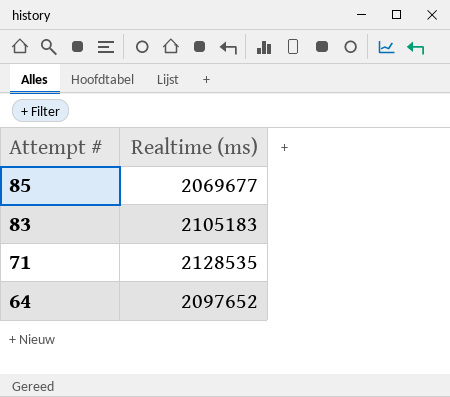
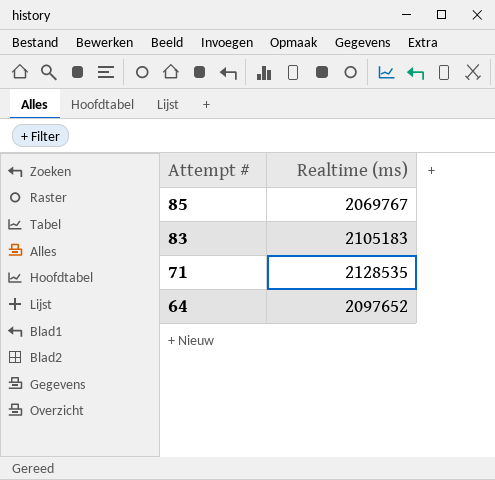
85 | Realtime (ms): 2069677 -> 2069767

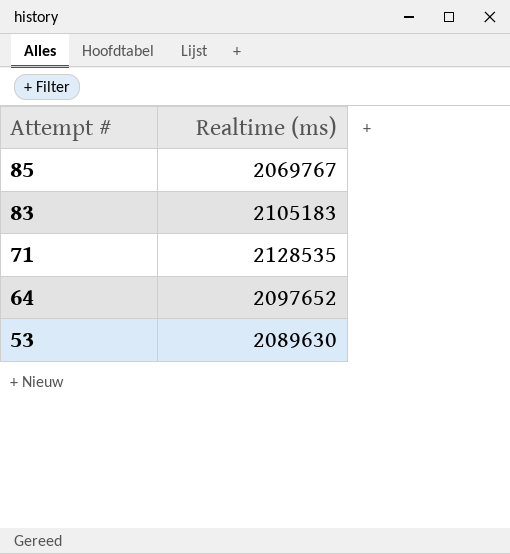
row 53: none -> 2089630

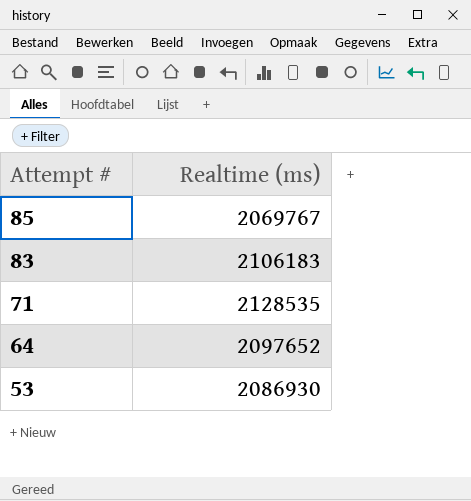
83 | Realtime (ms): 2105183 -> 2106183
53 | Realtime (ms): 2089630 -> 2086930

